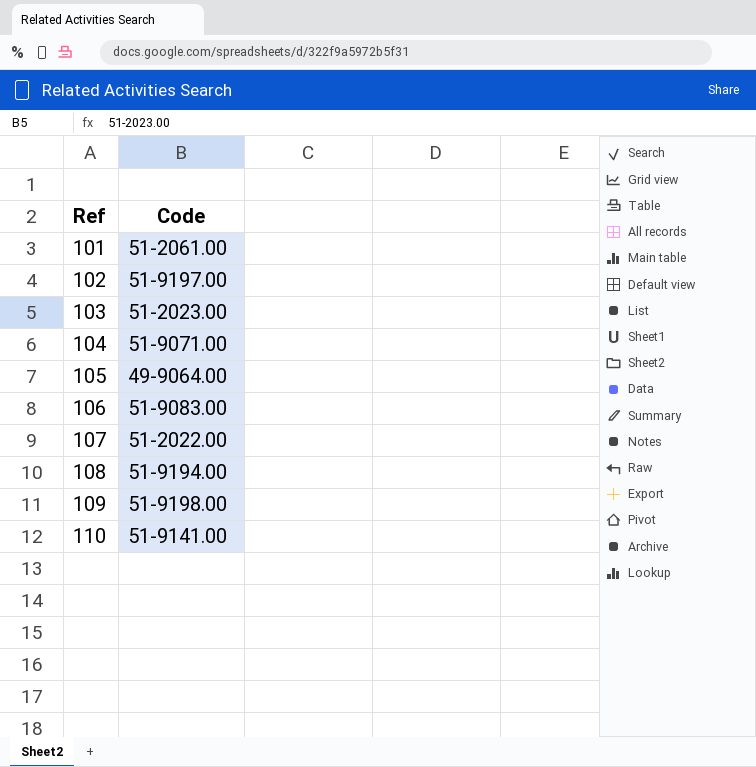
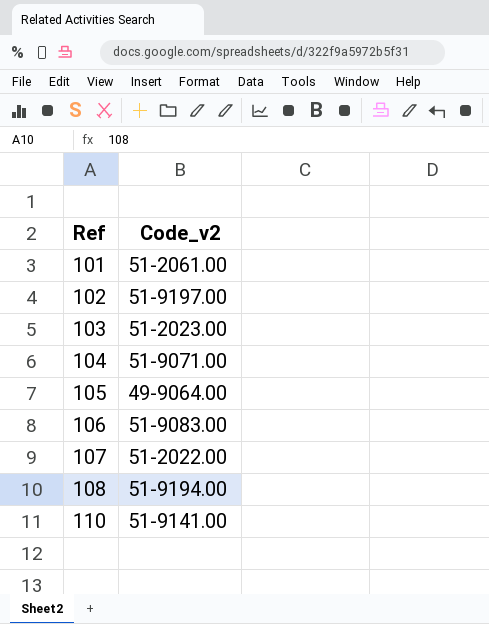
column name: Code -> Code_v2
row 109: 51-9198.00 -> none

